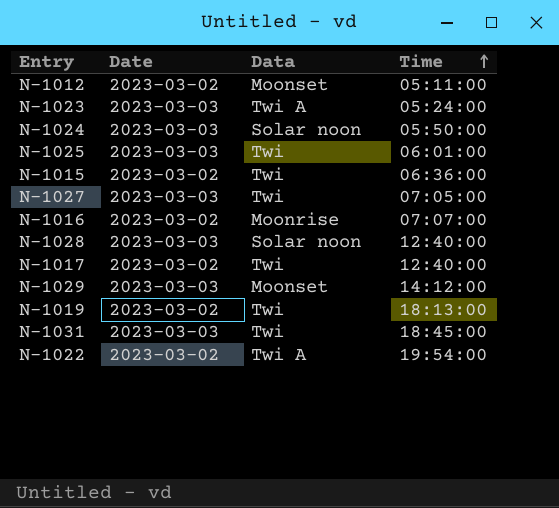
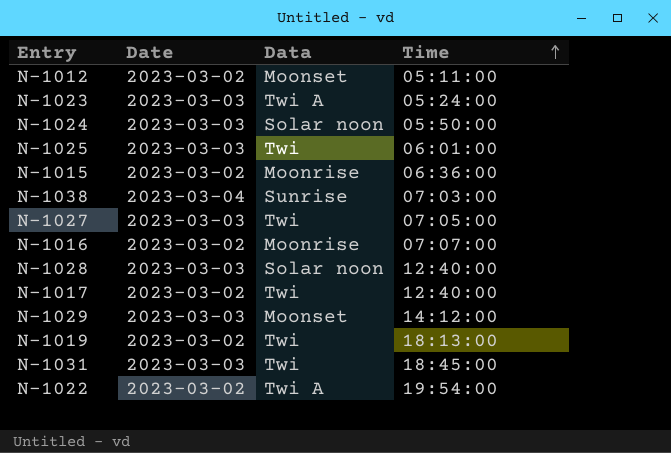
N-1015 | Data: Twi -> Moonrise
row N-1038: none -> 2023-03-04 | Sunrise | 07:03:00

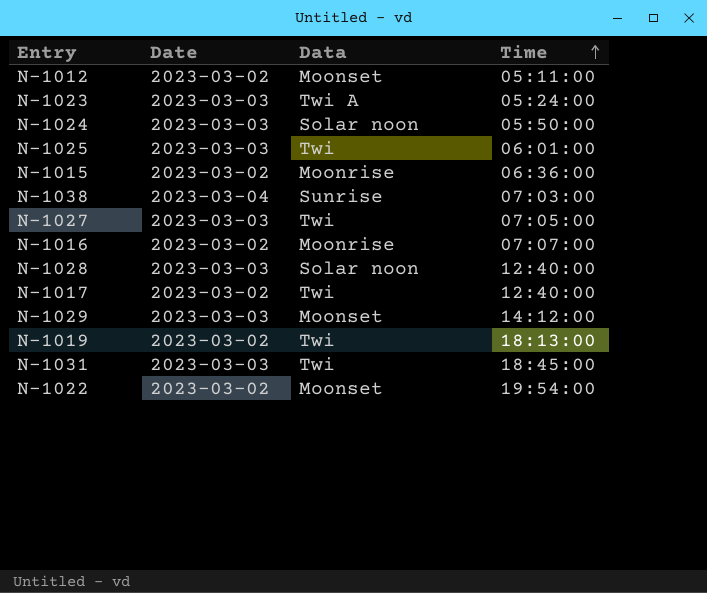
N-1022 | Data: Twi A -> Moonset

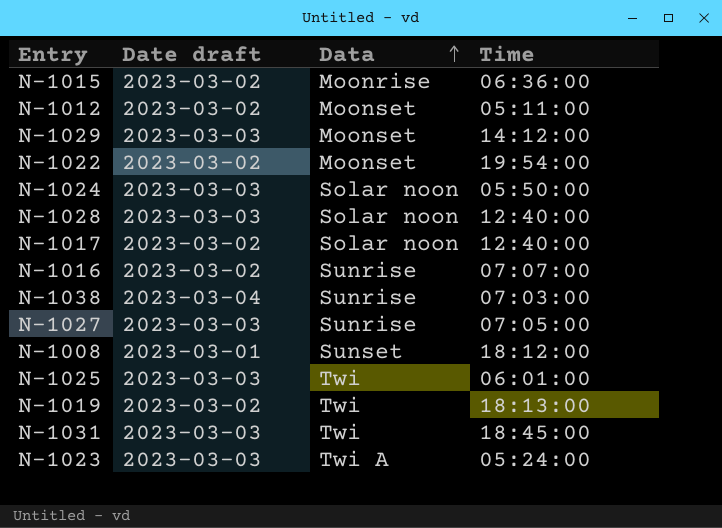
row order: Time ascending -> Data ascending
column name: Date -> Date draft
N-1017 | Data: Twi -> Solar noon
N-1016 | Data: Moonrise -> Sunrise
N-1027 | Data: Twi -> Sunrise
row N-1008: none -> 2023-03-01 | Sunset | 18:12:00

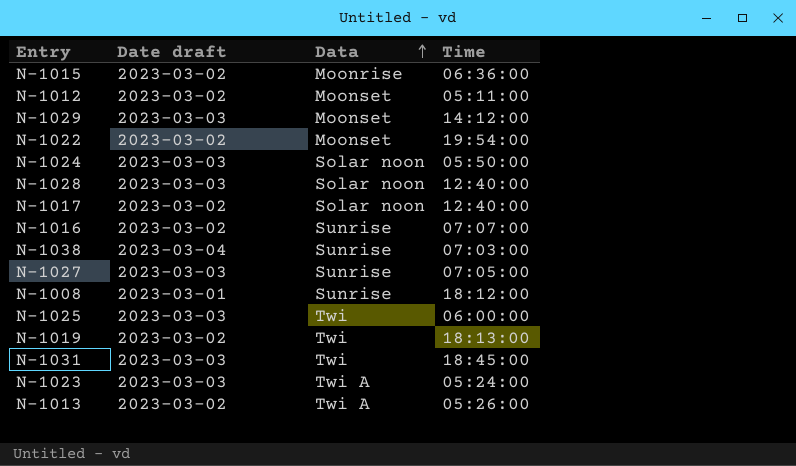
N-1008 | Data: Sunset -> Sunrise
N-1025 | Time: 06:01:00 -> 06:00:00
row N-1013: none -> 2023-03-02 | Twi A | 05:26:00

